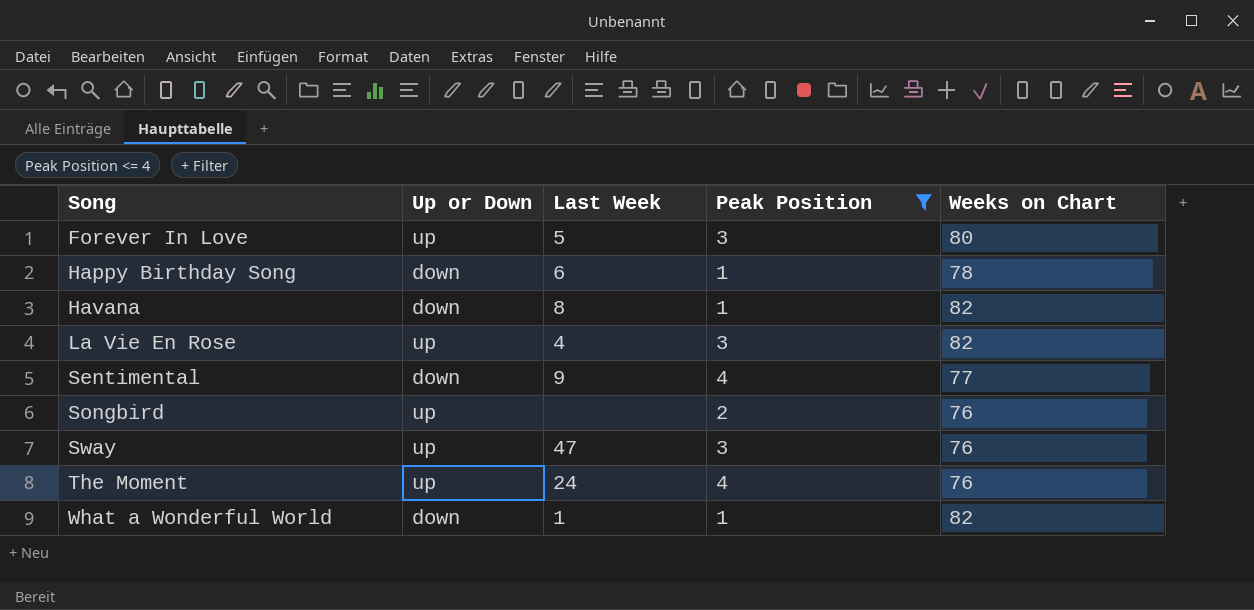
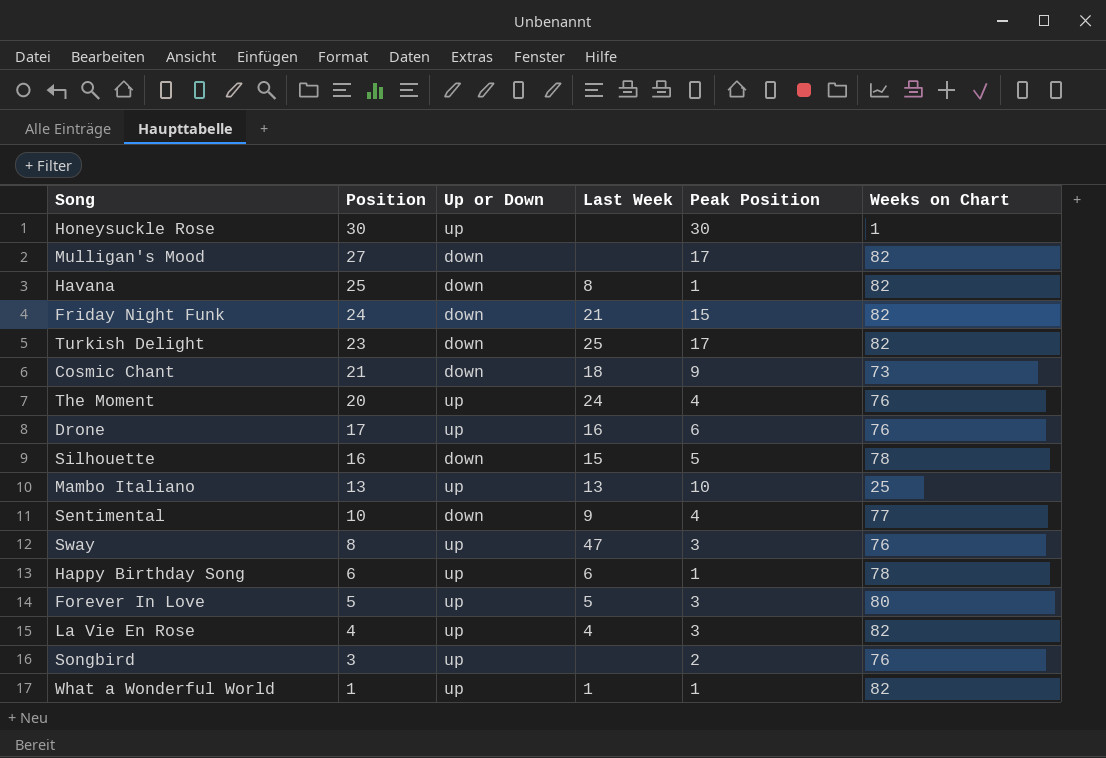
filter: Peak Position <= 4 -> none
row order: Song ascending -> Position descending
column Position | position: none -> 2
Happy Birthday Song | Up or Down: down -> up
What a Wonderful World | Up or Down: down -> up

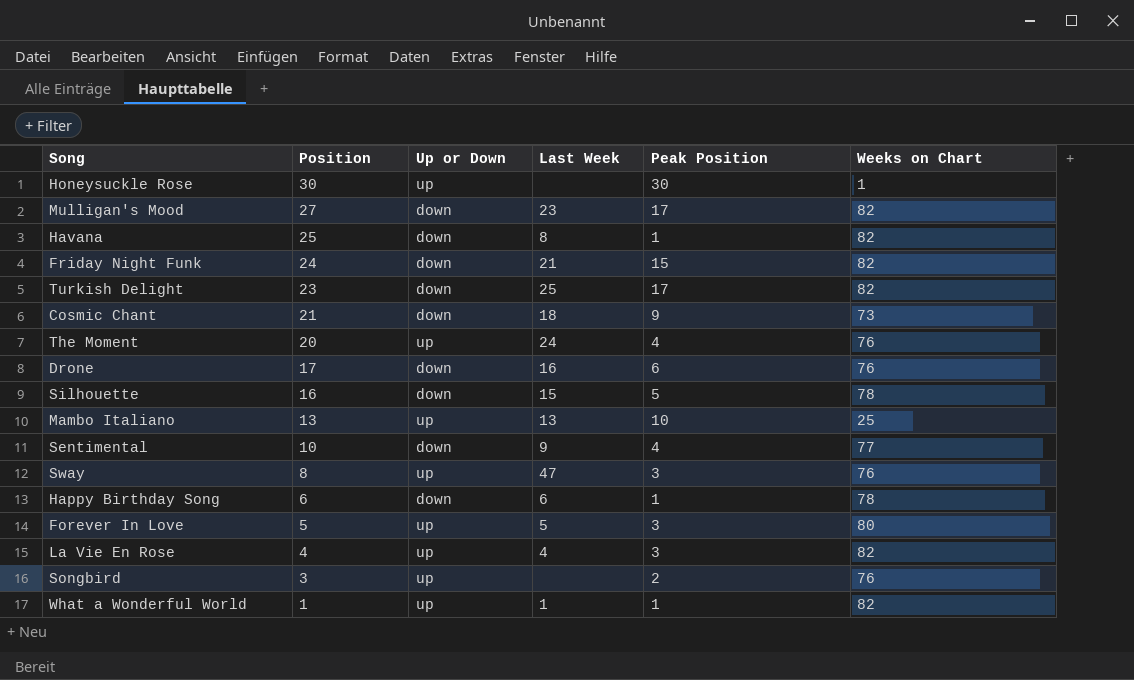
Mulligan's Mood | Last Week: none -> 23
Drone | Up or Down: up -> down
Happy Birthday Song | Up or Down: up -> down

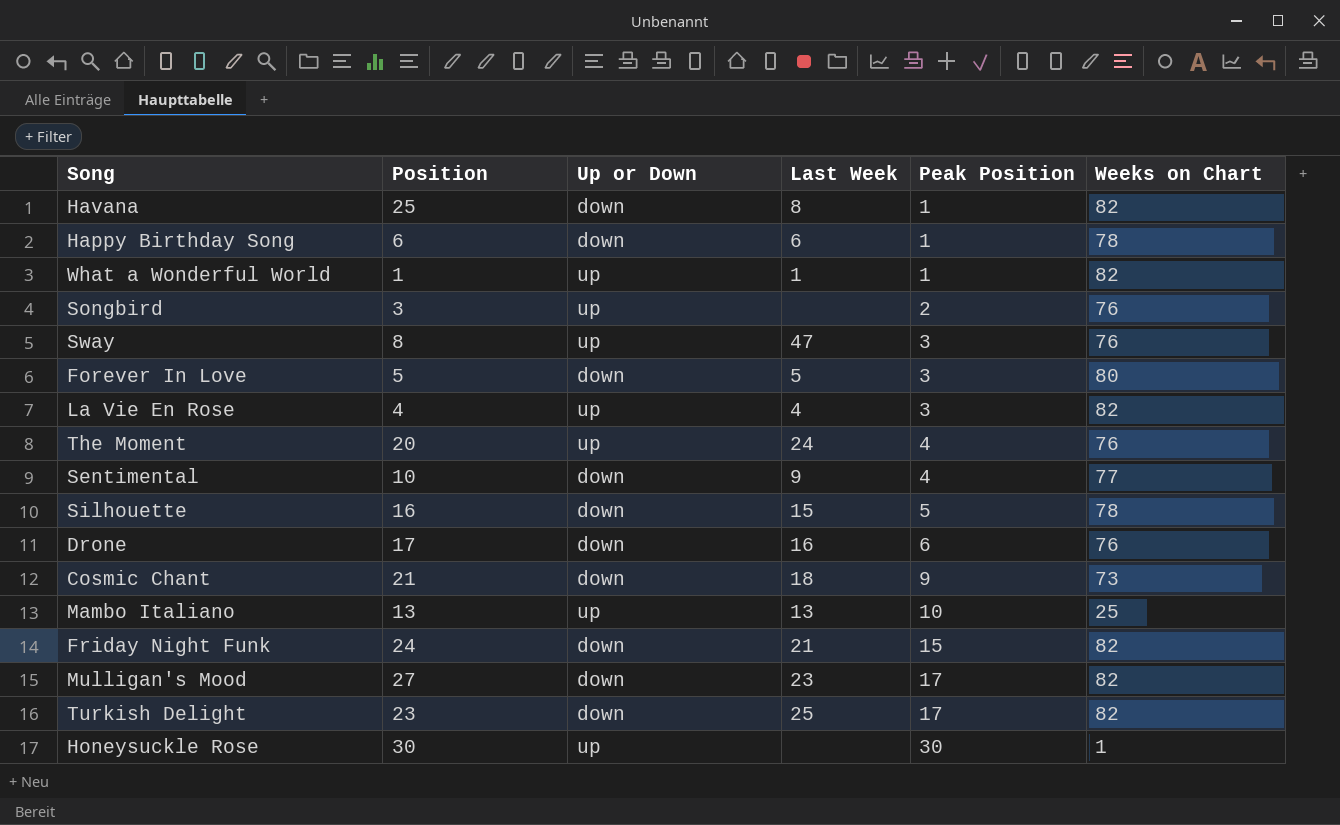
row order: Position descending -> Peak Position ascending
Forever In Love | Up or Down: up -> down

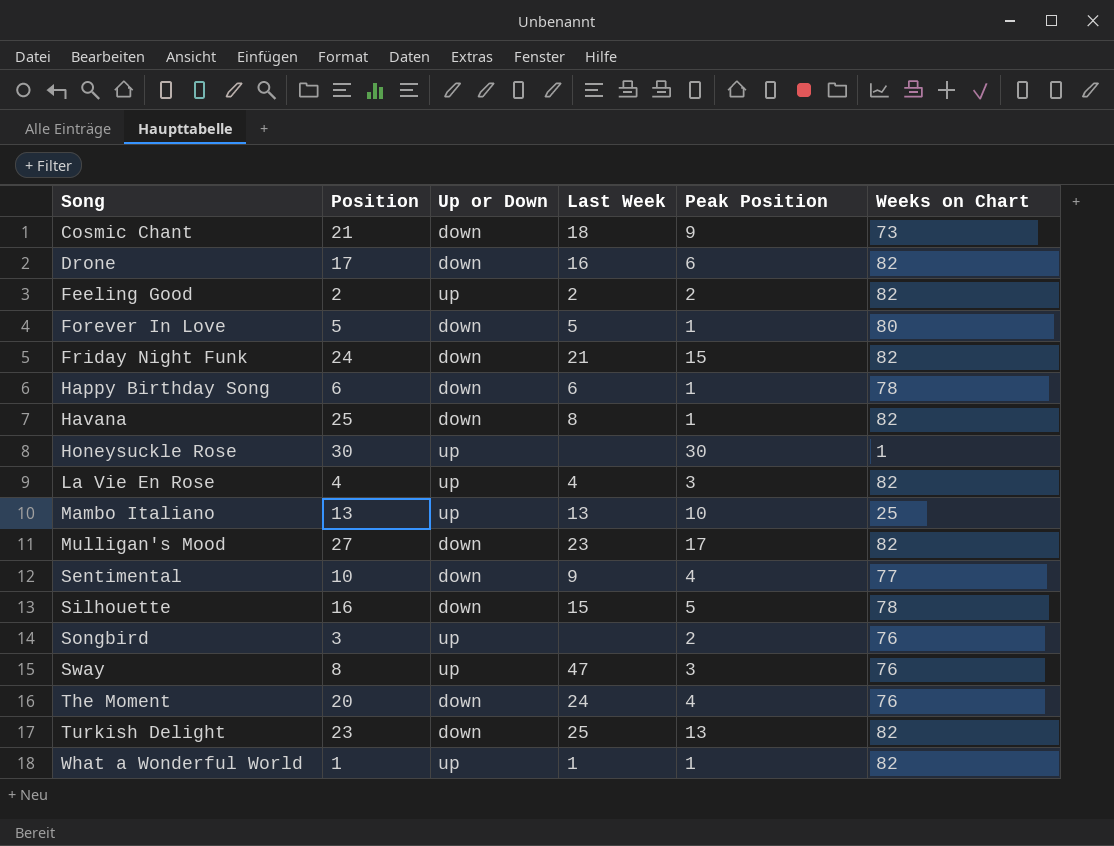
row order: Peak Position ascending -> Song ascending
Drone | Weeks on Chart: 76 -> 82
row Feeling Good: none -> 2 | up | 2 | 2 | 82
Forever In Love | Peak Position: 3 -> 1
The Moment | Up or Down: up -> down
Turkish Delight | Peak Position: 17 -> 13

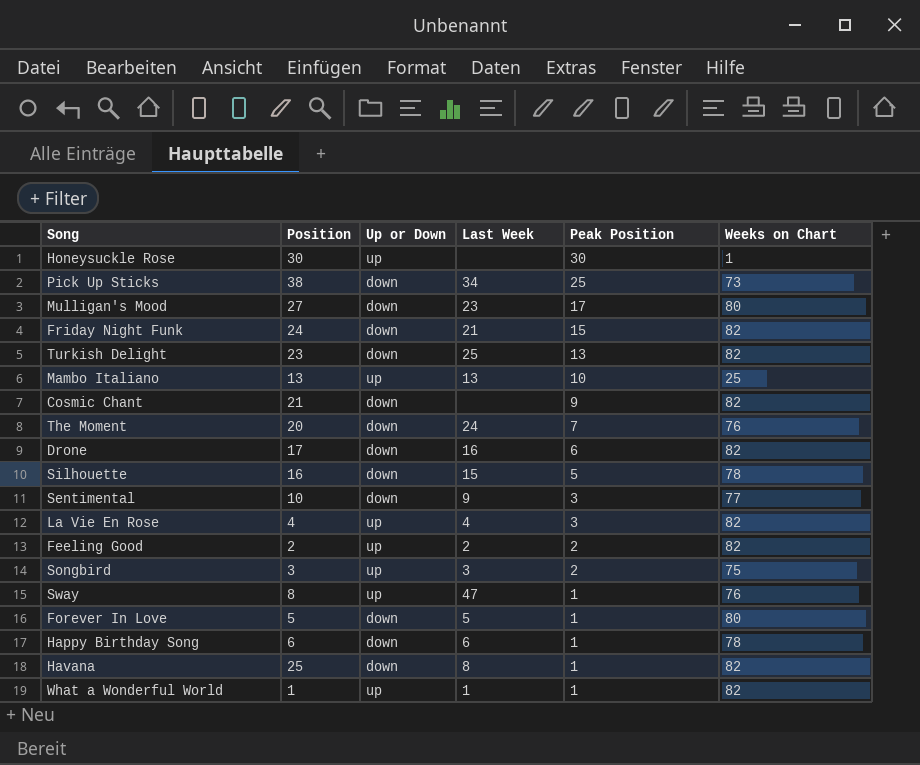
row order: Song ascending -> Peak Position descending
row Pick Up Sticks: none -> 38 | down | 34 | 25 | 73
Mulligan's Mood | Weeks on Chart: 82 -> 80
Cosmic Chant | Last Week: 18 -> none
Cosmic Chant | Weeks on Chart: 73 -> 82
The Moment | Peak Position: 4 -> 7
Sentimental | Peak Position: 4 -> 3
Songbird | Last Week: none -> 3
Songbird | Weeks on Chart: 76 -> 75
Sway | Peak Position: 3 -> 1

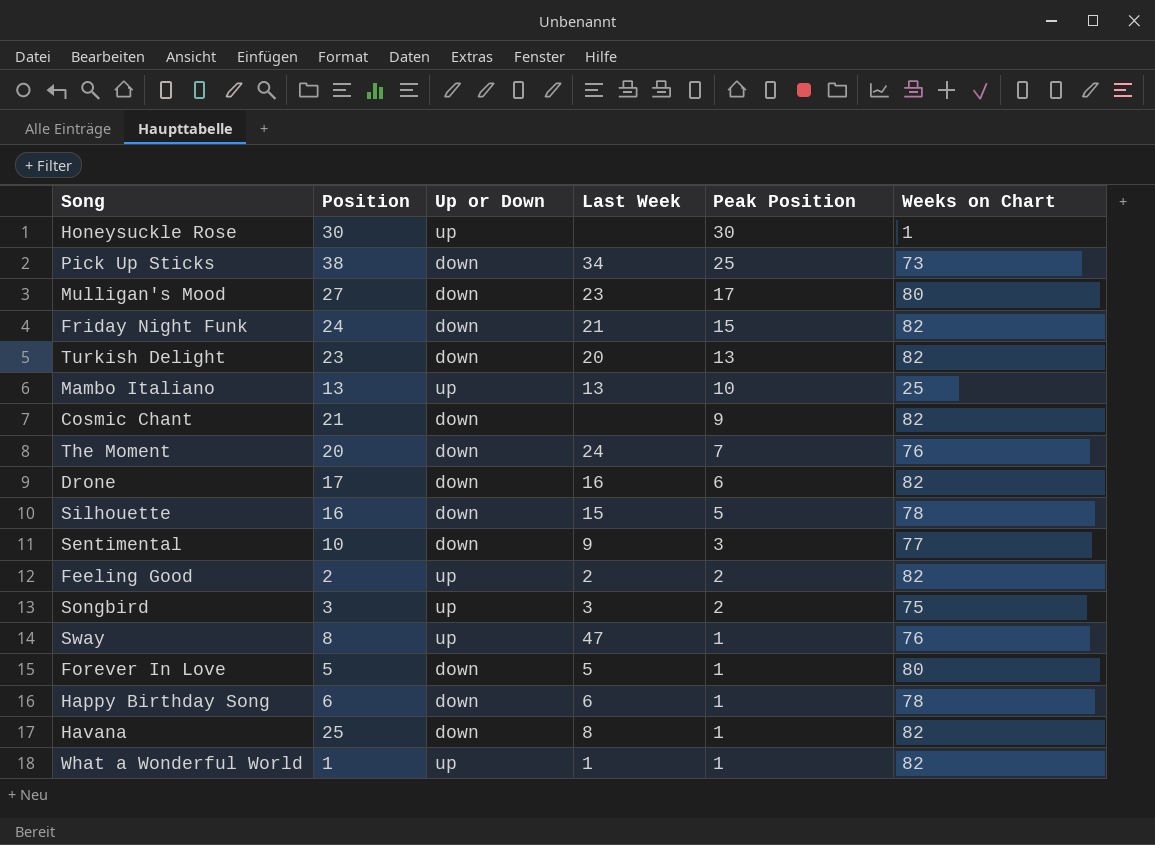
row La Vie En Rose: 4 | up | 4 | 3 | 82 -> none
Turkish Delight | Last Week: 25 -> 20

